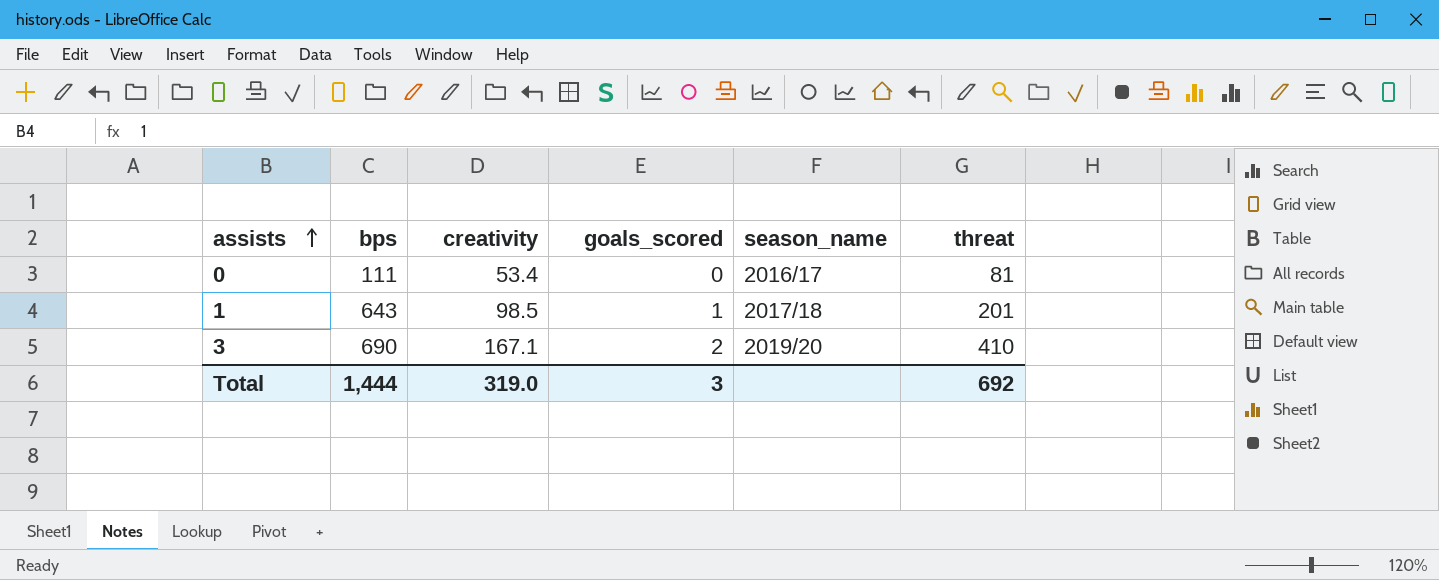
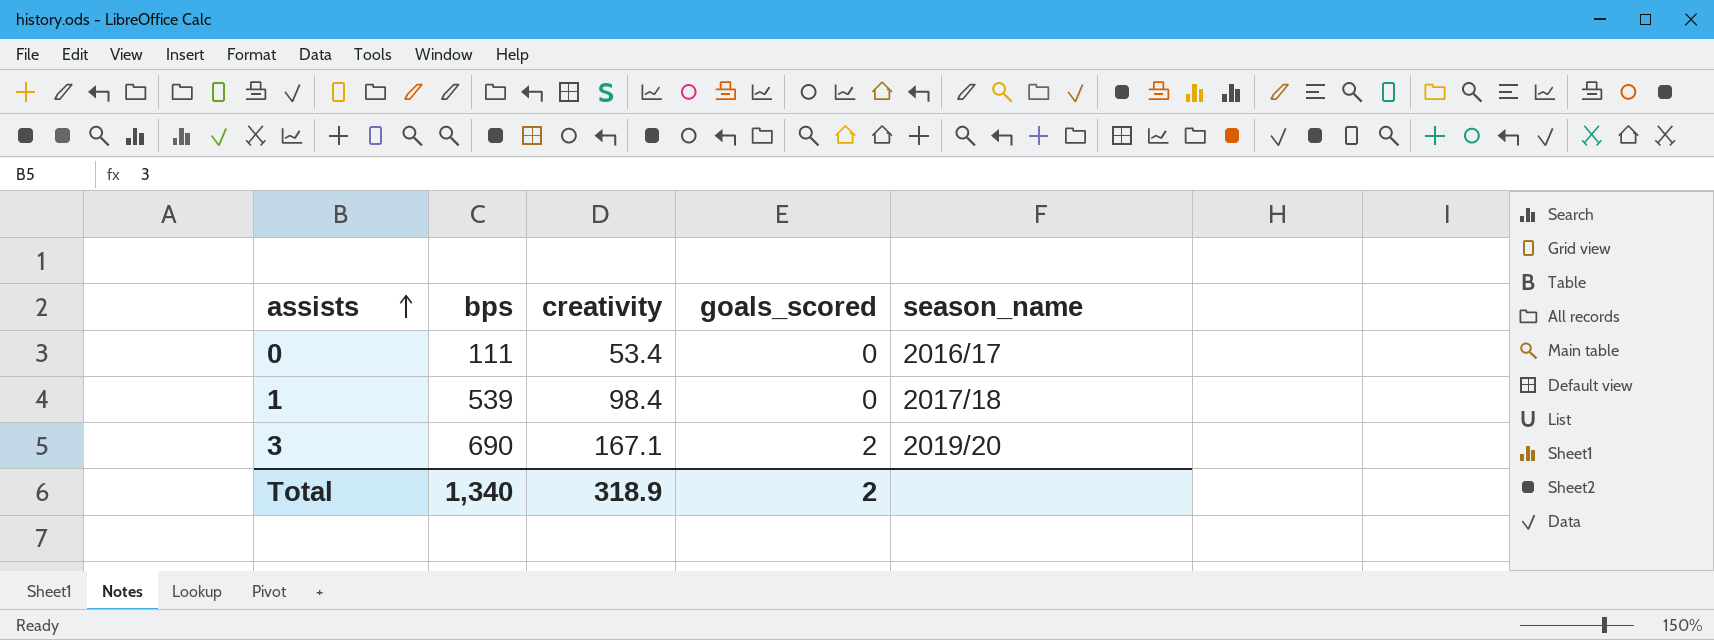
column threat | position: 6 -> none
1 | bps: 643 -> 539
1 | creativity: 98.5 -> 98.4
1 | goals_scored: 1 -> 0
Total | bps: 1,444 -> 1,340
Total | creativity: 319.0 -> 318.9
Total | goals_scored: 3 -> 2

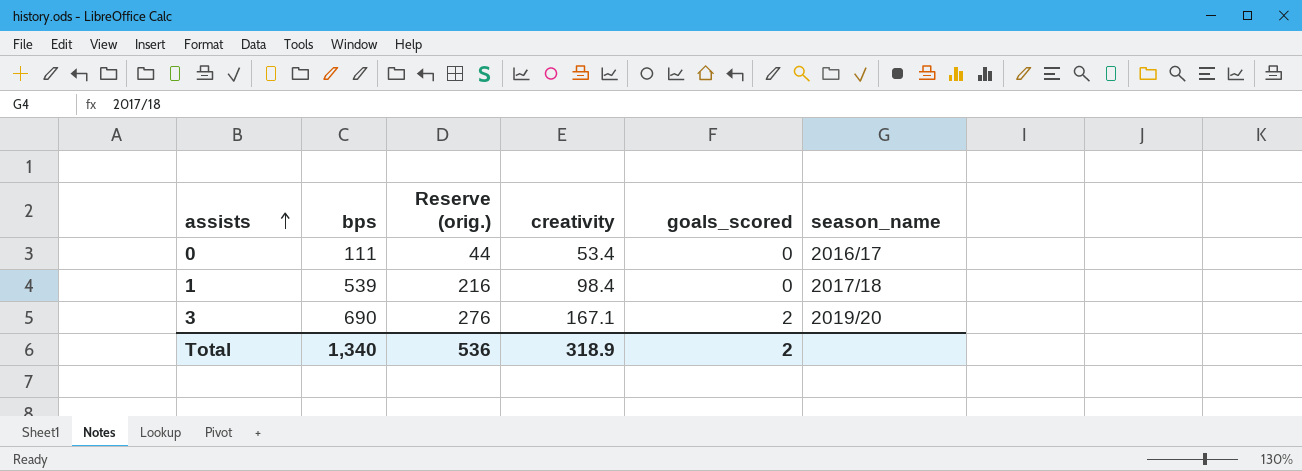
column Reserve (orig.) | formula: none -> [bps] * 0.4

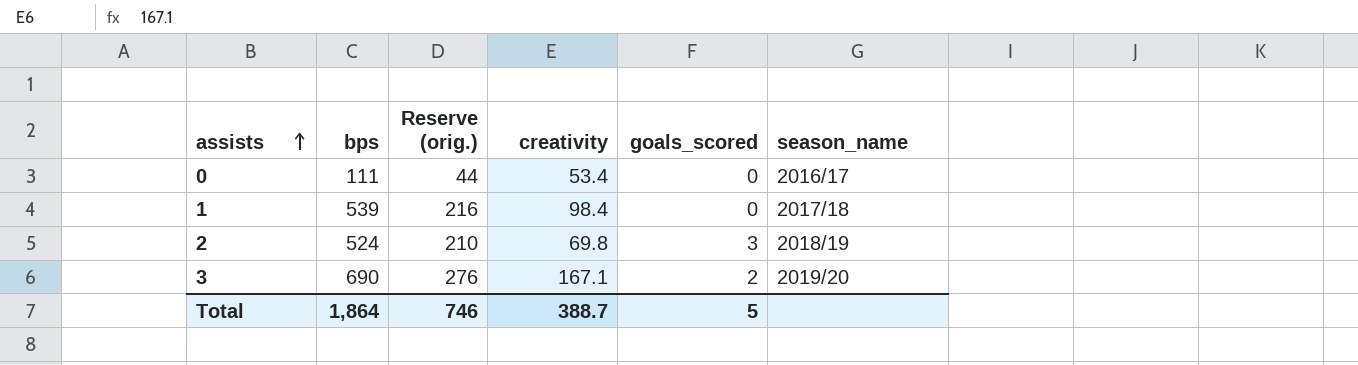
row 2: none -> 524 | 210 | 69.8 | 3 | 2018/19
Total | bps: 1,340 -> 1,864
Total | Reserve (orig.): 536 -> 746
Total | creativity: 318.9 -> 388.7
Total | goals_scored: 2 -> 5

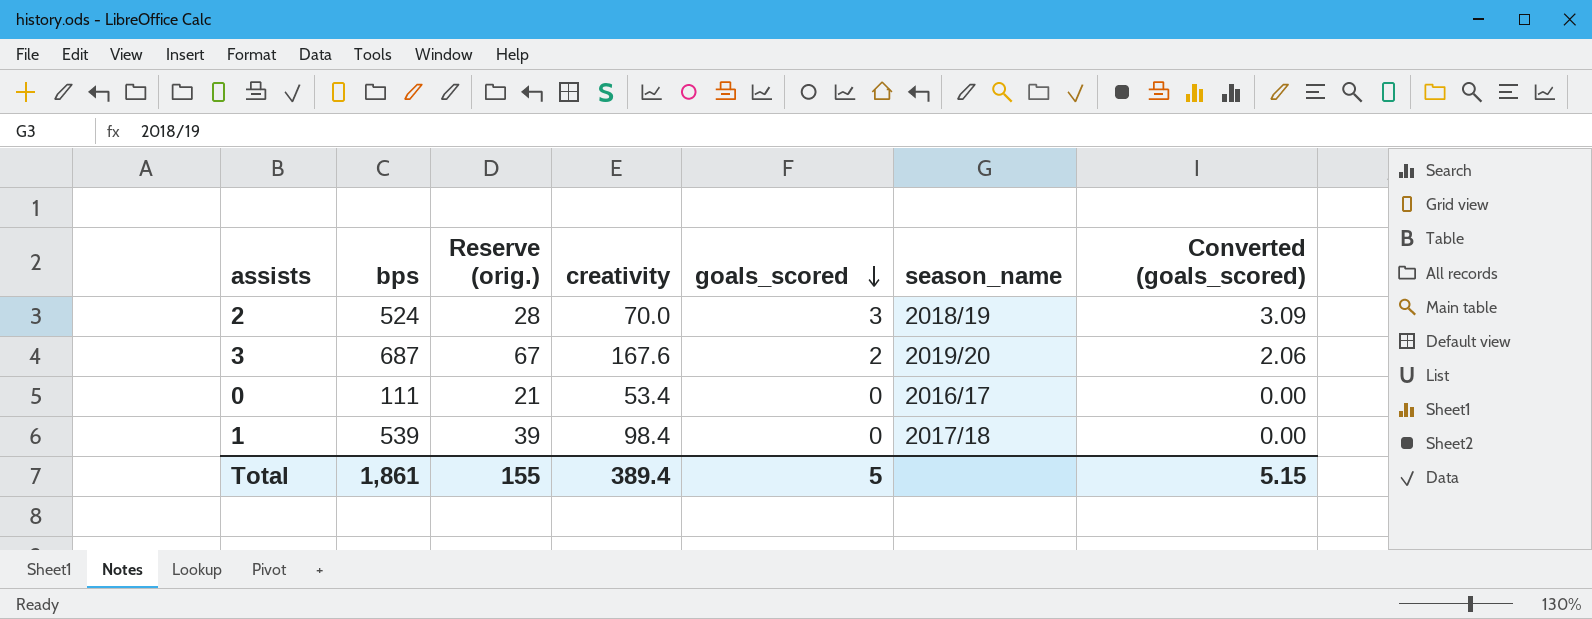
row order: assists ascending -> goals_scored descending
column Reserve (orig.) | formula: [bps] * 0.4 -> [creativity] * 0.4
column Converted (goals_scored) | formula: none -> [goals_scored] * 1.03
2 | creativity: 69.8 -> 70.0
3 | bps: 690 -> 687
3 | creativity: 167.1 -> 167.6
Total | bps: 1,864 -> 1,861
Total | Reserve (orig.): 746 -> 155
Total | creativity: 388.7 -> 389.4

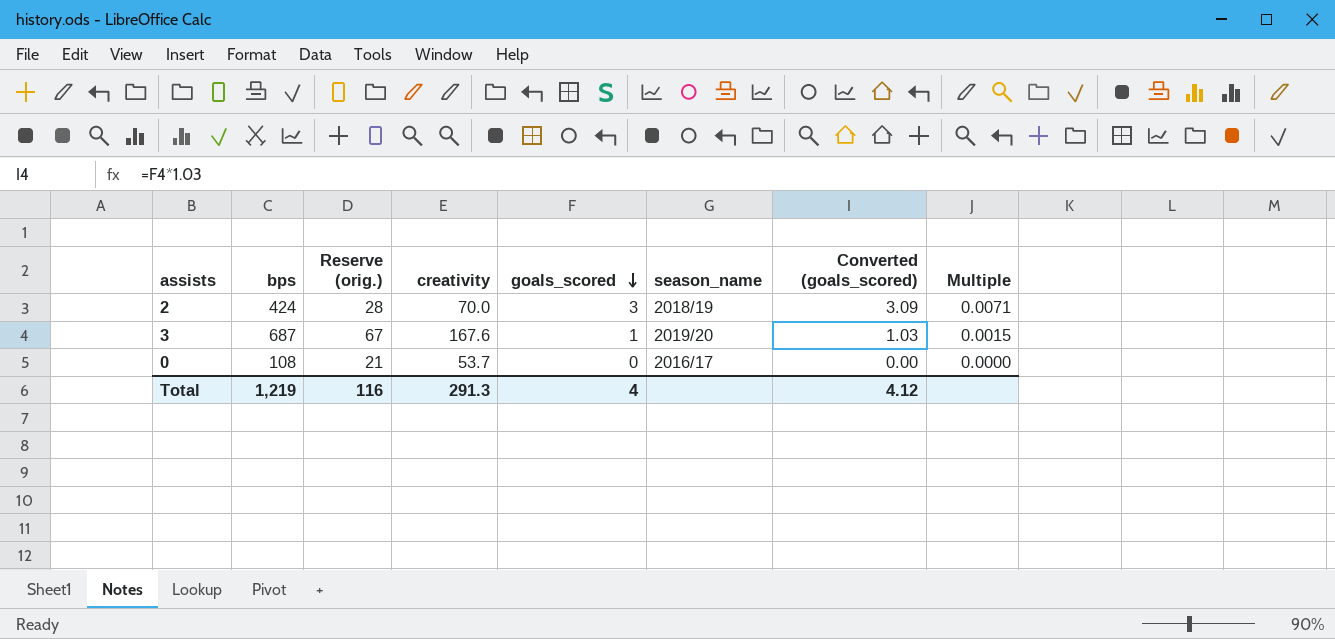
column Multiple | formula: none -> [goals_scored] / [bps]
row 1: 539 | 39 | 98.4 | 0 | 2017/18 | 0.00 -> none
2 | bps: 524 -> 424
3 | goals_scored: 2 -> 1
3 | Converted (goals_scored): 2.06 -> 1.03
0 | bps: 111 -> 108
0 | creativity: 53.4 -> 53.7
Total | bps: 1,861 -> 1,219
Total | Reserve (orig.): 155 -> 116
Total | creativity: 389.4 -> 291.3
Total | goals_scored: 5 -> 4
Total | Converted (goals_scored): 5.15 -> 4.12

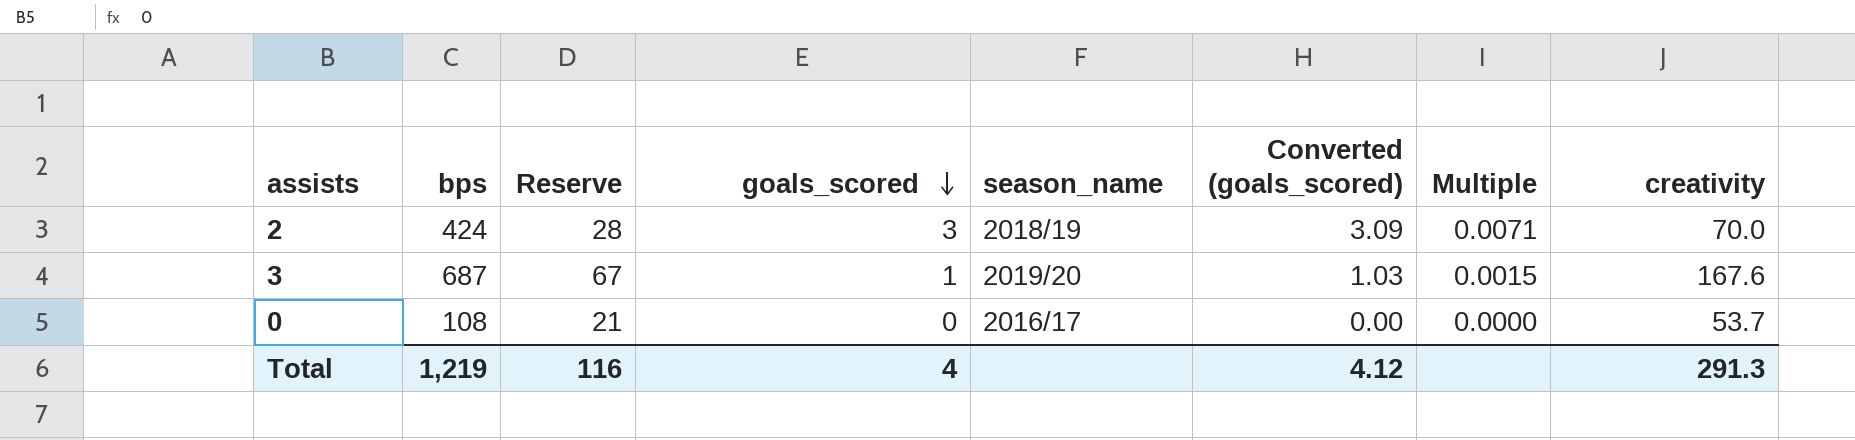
column name: Reserve (orig.) -> Reserve
column creativity | position: 4 -> 8

